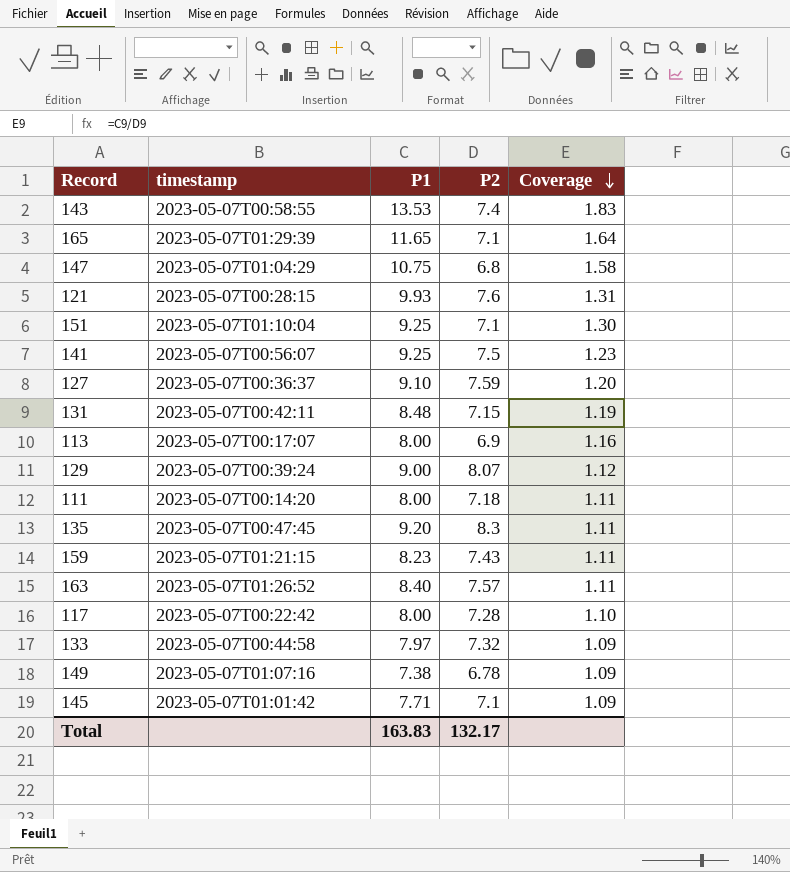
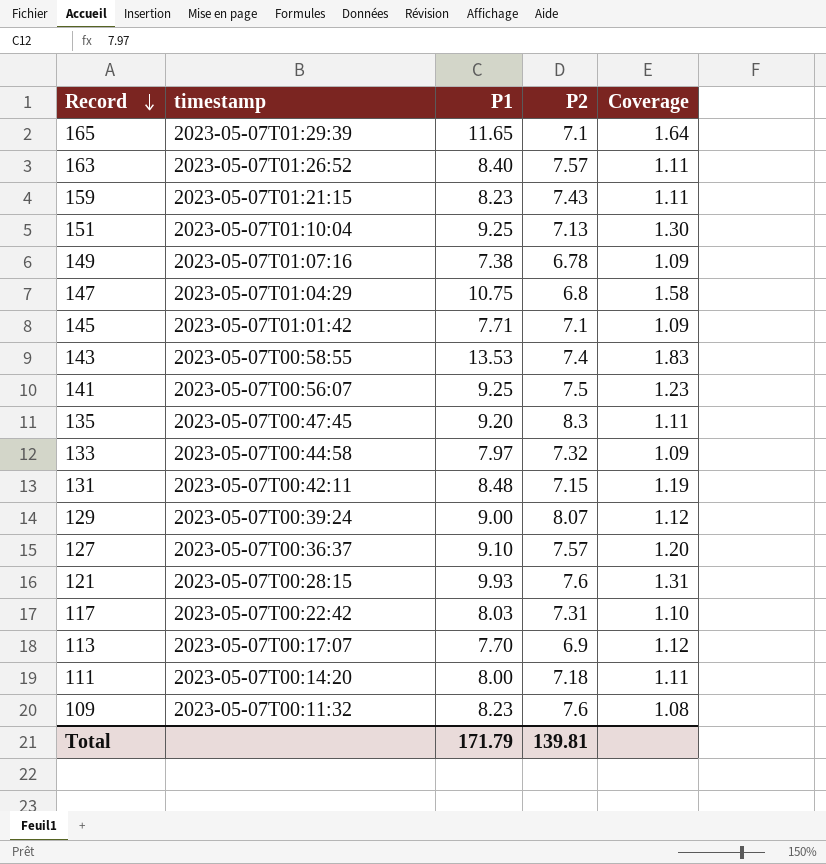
row order: Coverage descending -> Record descending
151 | P2: 7.1 -> 7.13
127 | P2: 7.59 -> 7.57
117 | P1: 8.00 -> 8.03
117 | P2: 7.28 -> 7.31
113 | P1: 8.00 -> 7.70
113 | Coverage: 1.16 -> 1.12
row 109: none -> 2023-05-07T00:11:32 | 8.23 | 7.6 | 1.08
Total | P1: 163.83 -> 171.79
Total | P2: 132.17 -> 139.81

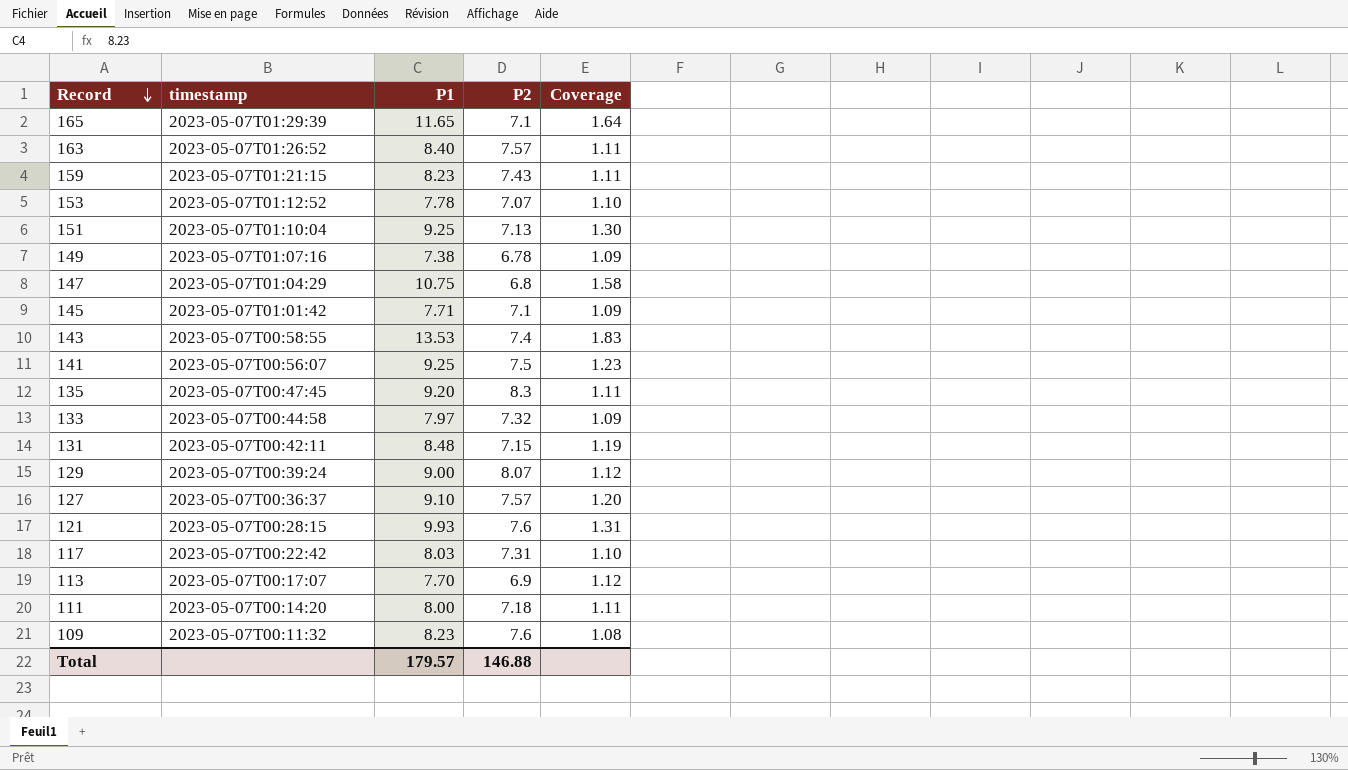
row 153: none -> 2023-05-07T01:12:52 | 7.78 | 7.07 | 1.10
Total | P1: 171.79 -> 179.57
Total | P2: 139.81 -> 146.88

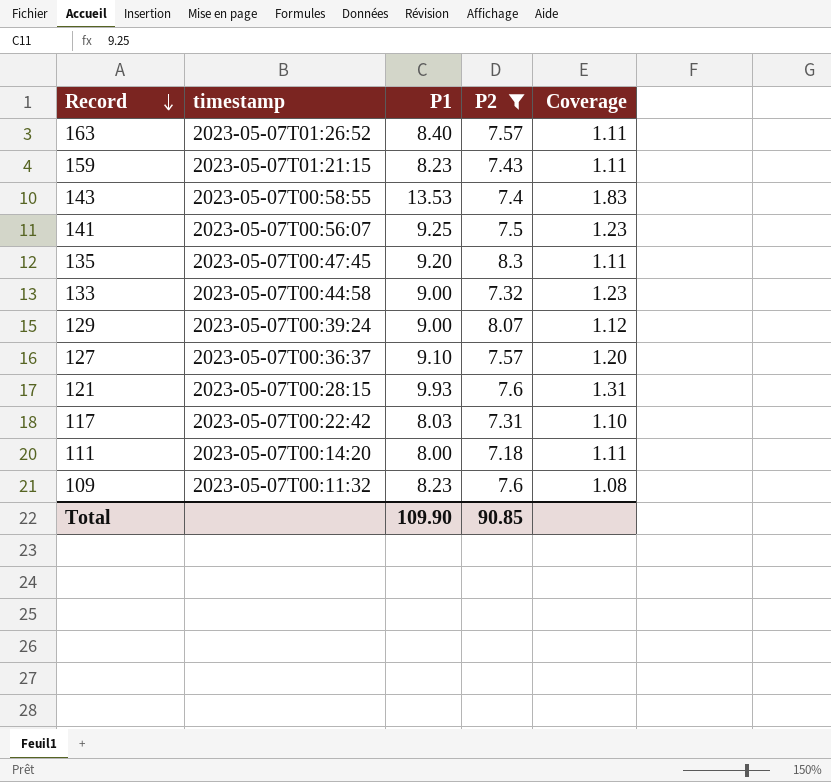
filter: none -> P2 >= 7.18
133 | P1: 7.97 -> 9.00
133 | Coverage: 1.09 -> 1.23
Total | P1: 179.57 -> 109.90
Total | P2: 146.88 -> 90.85

